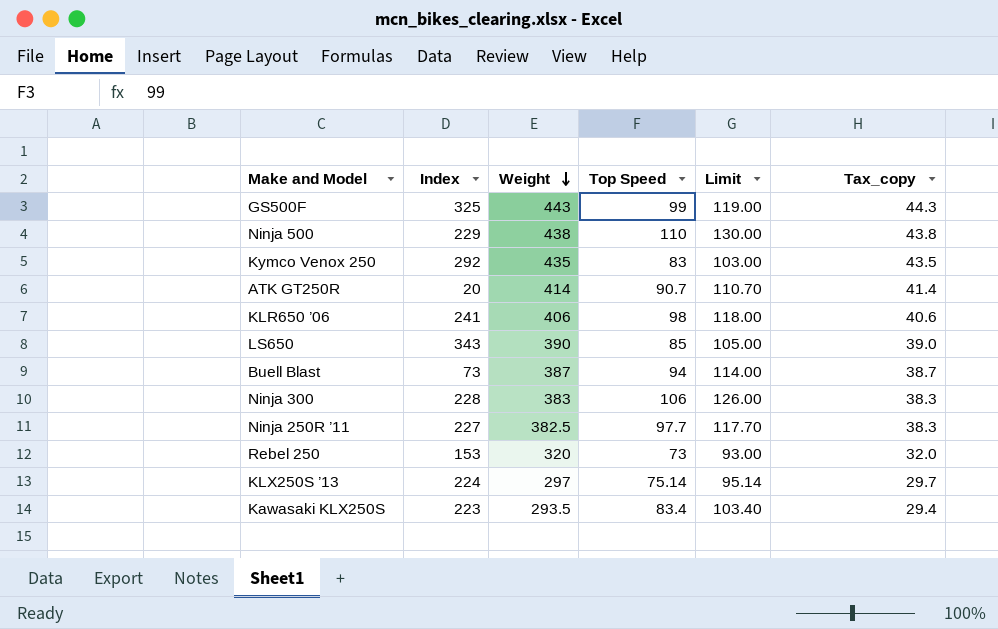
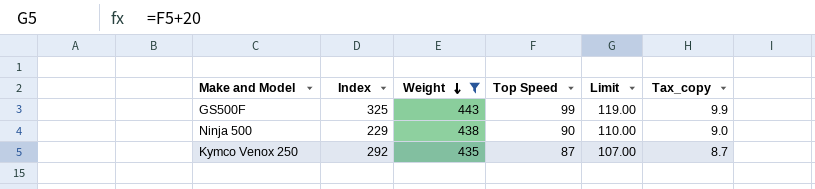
filter: none -> Weight >= 435
column Tax_copy | formula: [Weight] * 0.1 -> [Top Speed] * 0.1
Ninja 500 | Top Speed: 110 -> 90
Ninja 500 | Limit: 130.00 -> 110.00
Kymco Venox 250 | Top Speed: 83 -> 87
Kymco Venox 250 | Limit: 103.00 -> 107.00

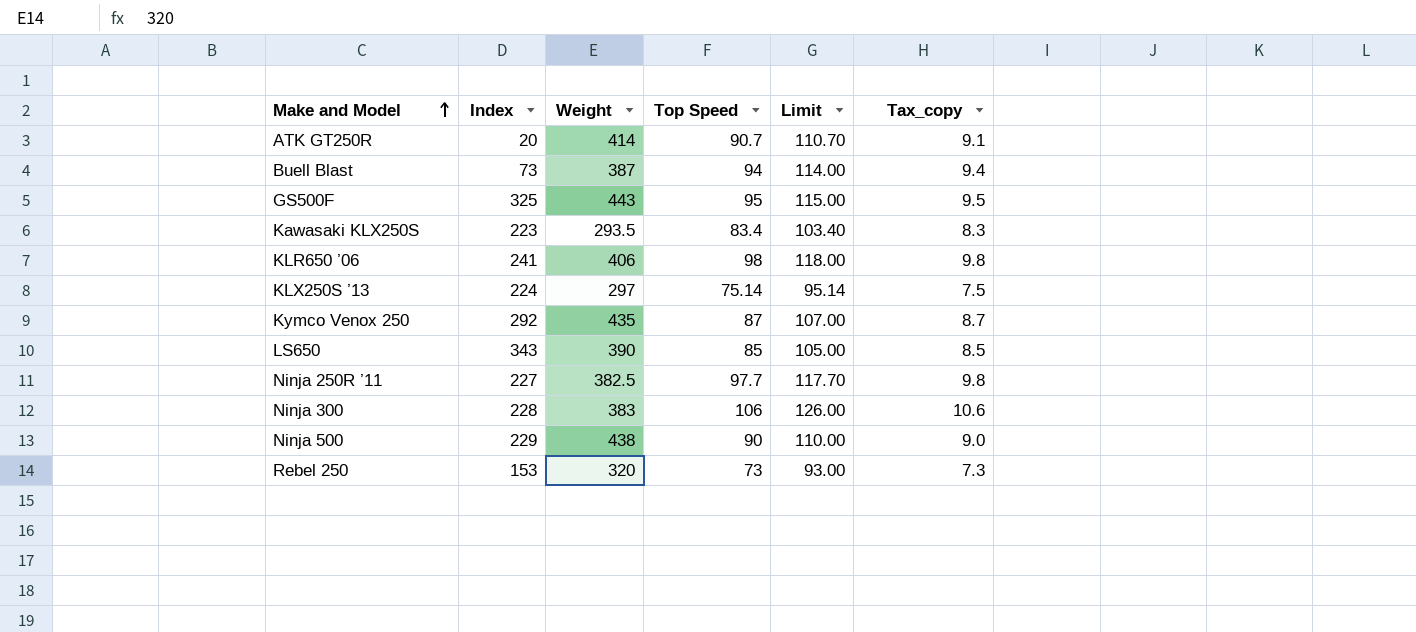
filter: Weight >= 435 -> none
row order: Weight descending -> Make and Model ascending
GS500F | Top Speed: 99 -> 95
GS500F | Limit: 119.00 -> 115.00
GS500F | Tax_copy: 9.9 -> 9.5

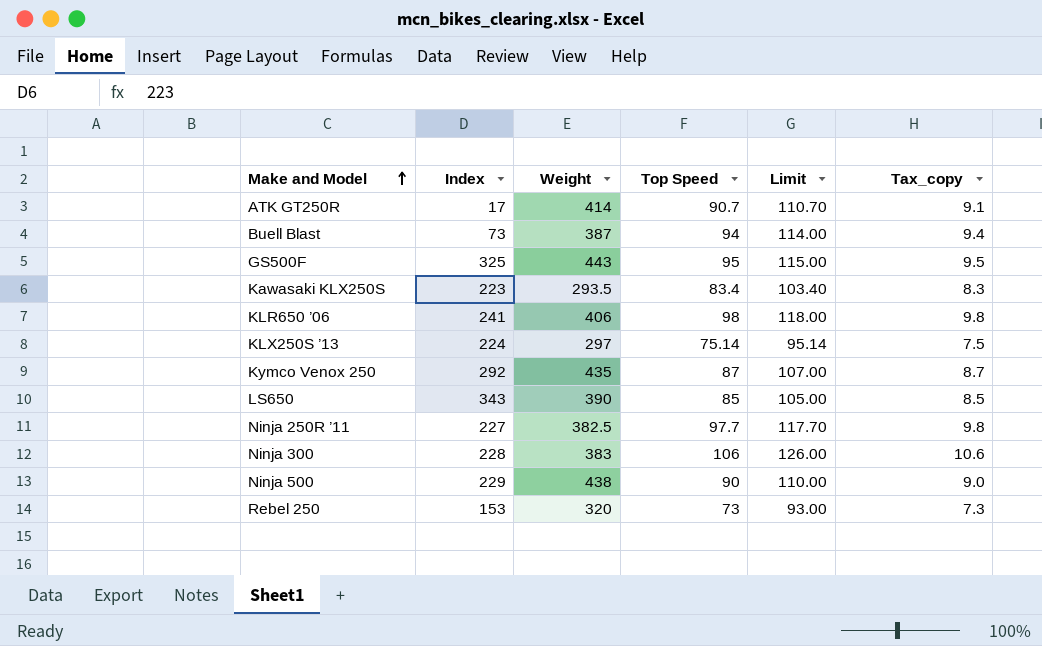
ATK GT250R | Index: 20 -> 17

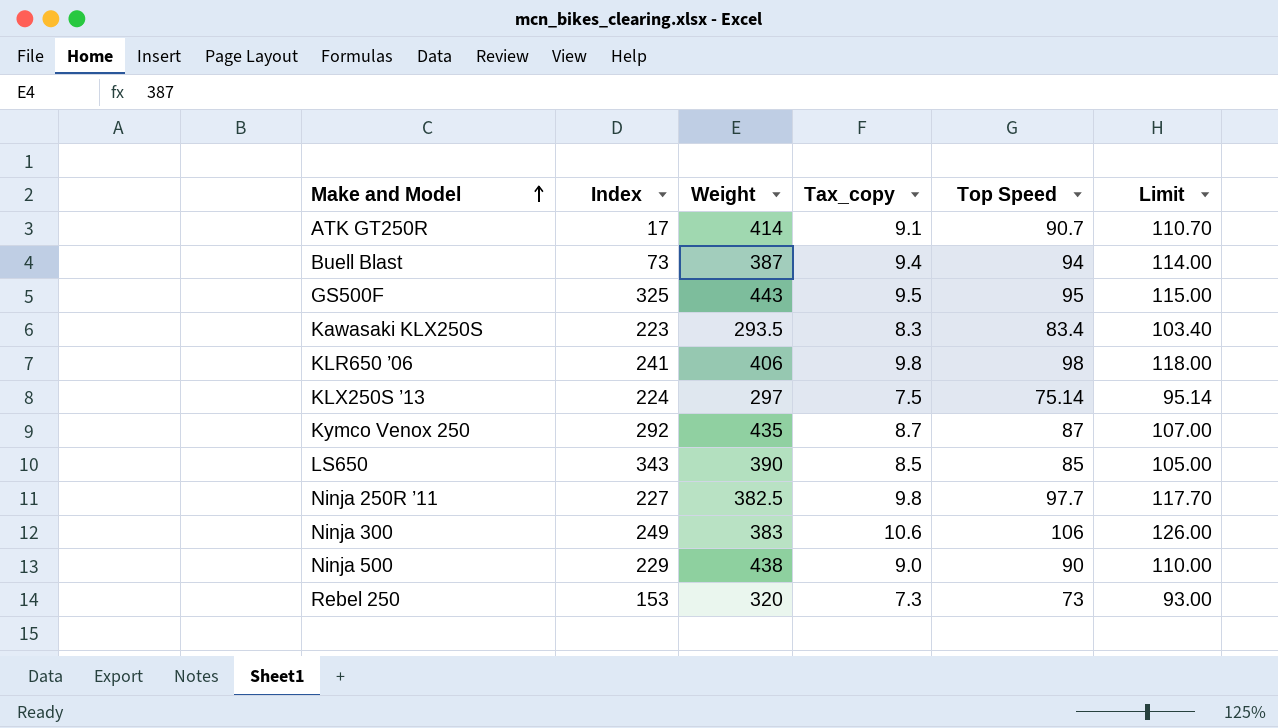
column Tax_copy | position: 6 -> 4
Ninja 300 | Index: 228 -> 249

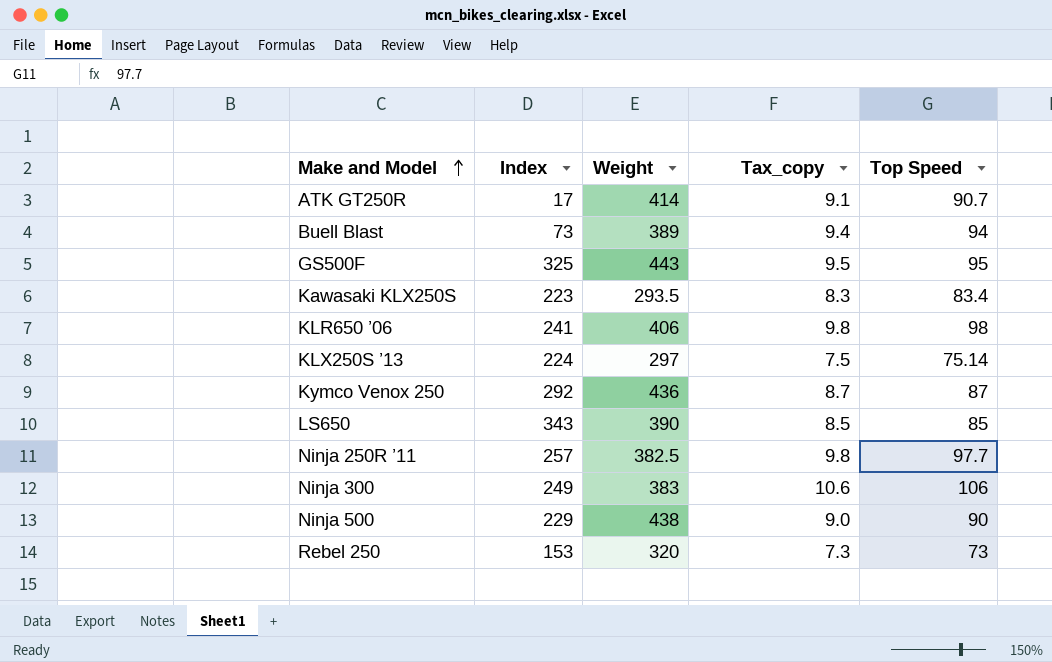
column Limit | formula: [Top Speed] + 20 -> none
Buell Blast | Weight: 387 -> 389
Kymco Venox 250 | Weight: 435 -> 436
Ninja 250R ’11 | Index: 227 -> 257

